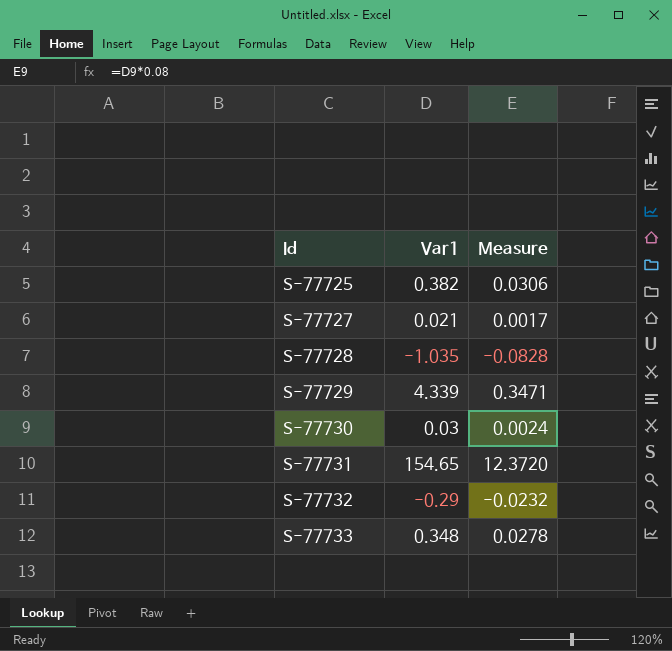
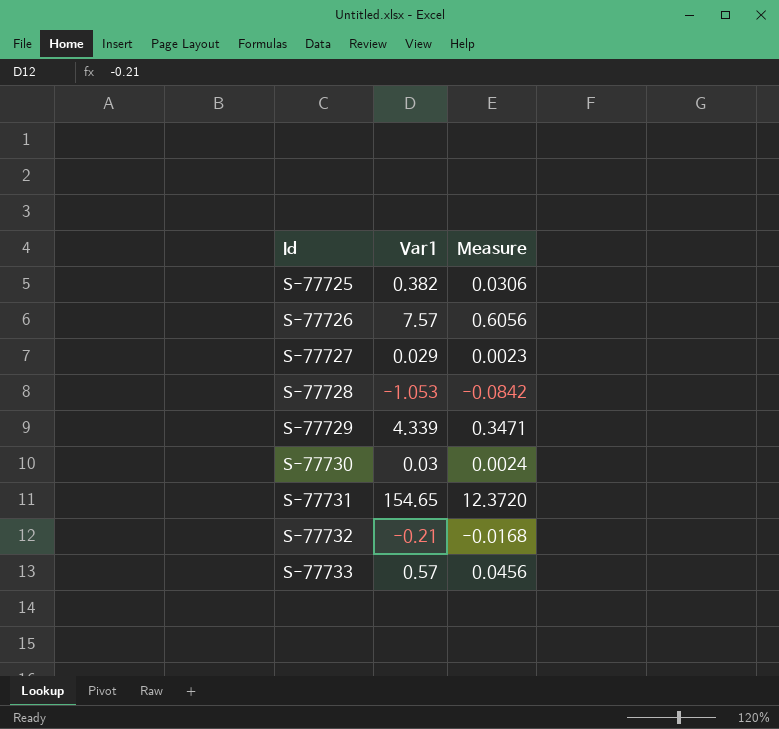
row S-77726: none -> 7.57 | 0.6056
S-77727 | Var1: 0.021 -> 0.029
S-77727 | Measure: 0.0017 -> 0.0023
S-77728 | Var1: -1.035 -> -1.053
S-77728 | Measure: -0.0828 -> -0.0842
S-77732 | Var1: -0.29 -> -0.21
S-77732 | Measure: -0.0232 -> -0.0168
S-77733 | Var1: 0.348 -> 0.57
S-77733 | Measure: 0.0278 -> 0.0456

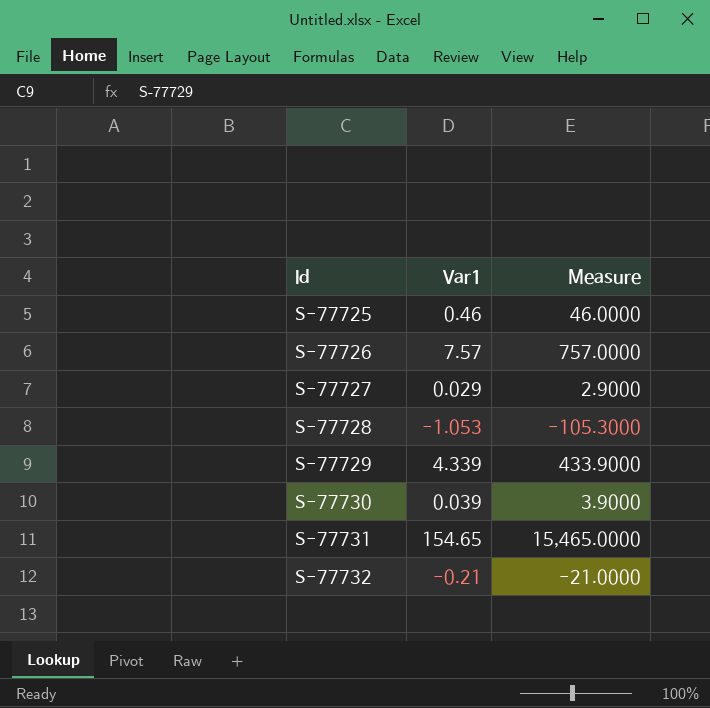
column Measure | formula: [Var1] * 0.08 -> [Var1] * 100
row S-77733: 0.57 | 0.0456 -> none
S-77725 | Var1: 0.382 -> 0.46
S-77730 | Var1: 0.03 -> 0.039

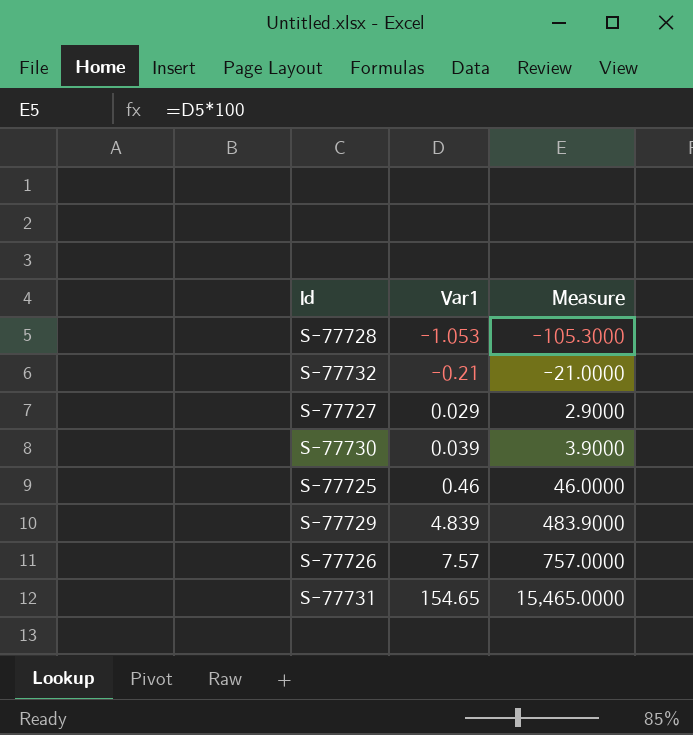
row order: Id ascending -> Var1 ascending
S-77729 | Var1: 4.339 -> 4.839
S-77729 | Measure: 433.9000 -> 483.9000

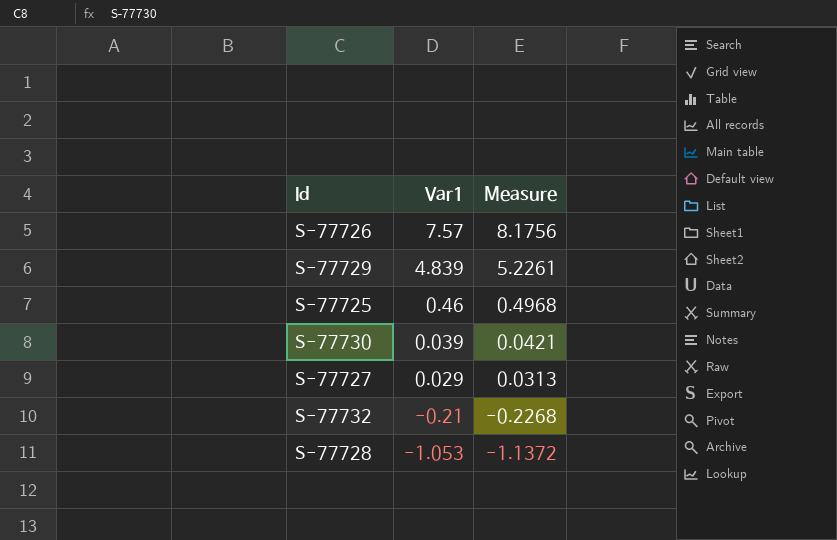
row order: Var1 ascending -> Var1 descending
column Measure | formula: [Var1] * 100 -> [Var1] * 1.08
row S-77731: 154.65 | 15,465.0000 -> none

